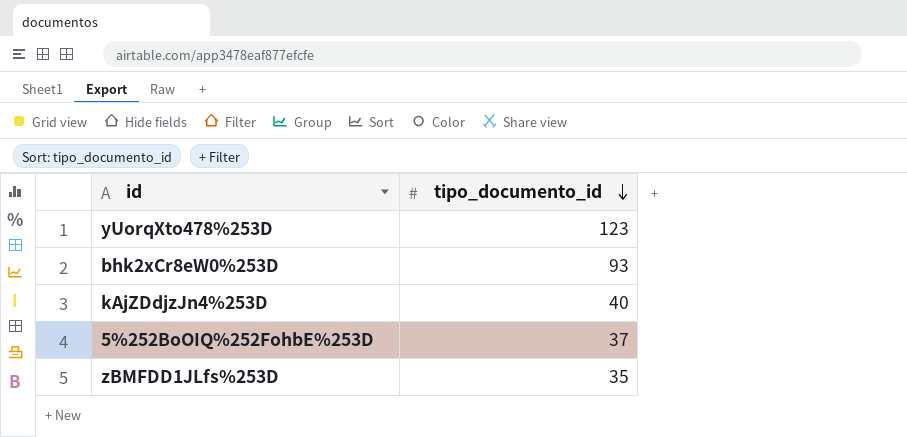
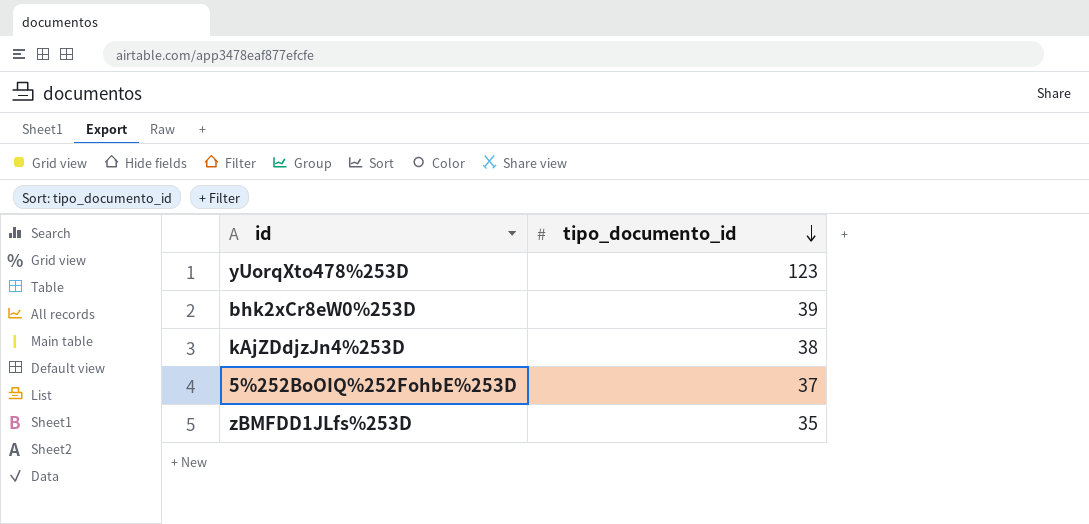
bhk2xCr8eW0%253D | tipo_documento_id: 93 -> 39
kAjZDdjzJn4%253D | tipo_documento_id: 40 -> 38

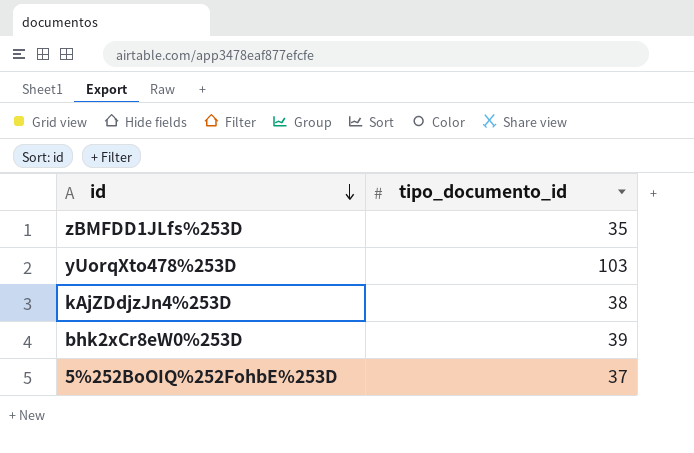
row order: tipo_documento_id descending -> id descending
yUorqXto478%253D | tipo_documento_id: 123 -> 103

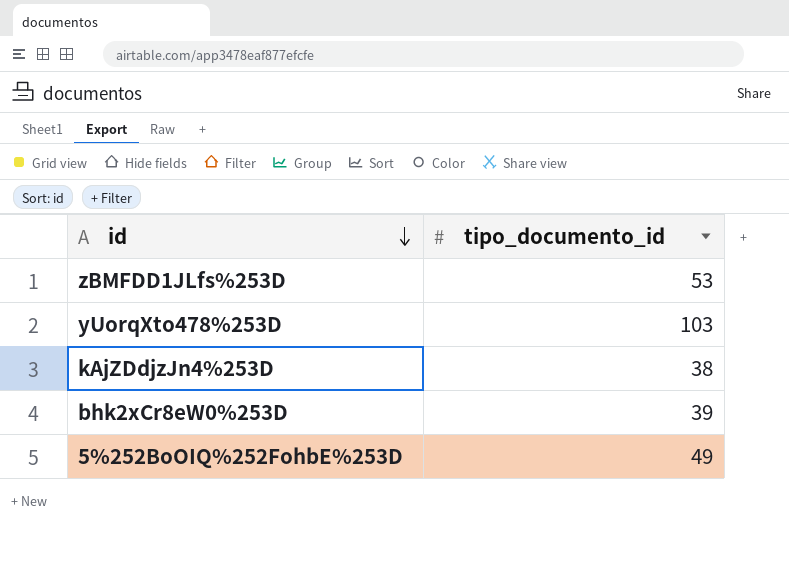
zBMFDD1JLfs%253D | tipo_documento_id: 35 -> 53
5%252BoOIQ%252FohbE%253D | tipo_documento_id: 37 -> 49

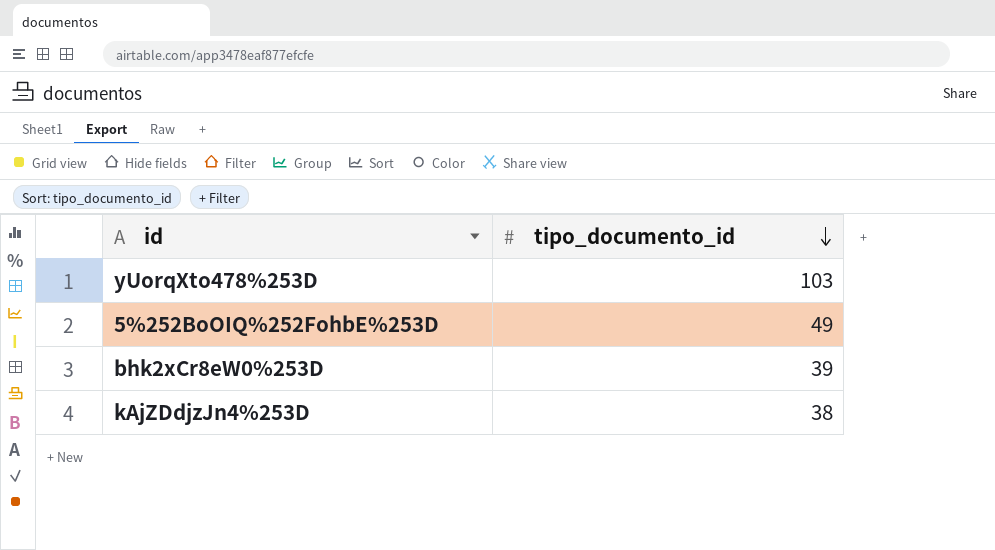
row order: id descending -> tipo_documento_id descending
row zBMFDD1JLfs%253D: 53 -> none

